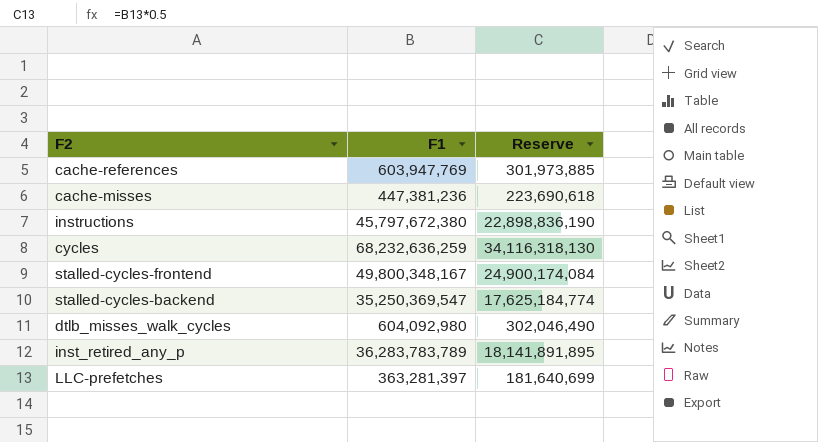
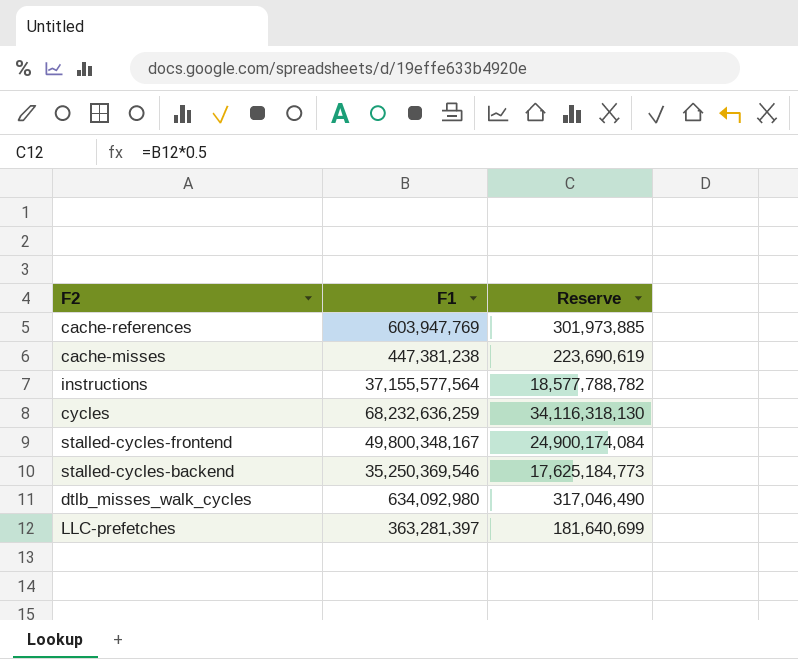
row inst_retired_any_p: 36,283,783,789 | 18,141,891,895 -> none
cache-misses | F1: 447,381,236 -> 447,381,238
cache-misses | Reserve: 223,690,618 -> 223,690,619
instructions | F1: 45,797,672,380 -> 37,155,577,564
instructions | Reserve: 22,898,836,190 -> 18,577,788,782
stalled-cycles-backend | F1: 35,250,369,547 -> 35,250,369,546
stalled-cycles-backend | Reserve: 17,625,184,774 -> 17,625,184,773
dtlb_misses_walk_cycles | F1: 604,092,980 -> 634,092,980
dtlb_misses_walk_cycles | Reserve: 302,046,490 -> 317,046,490

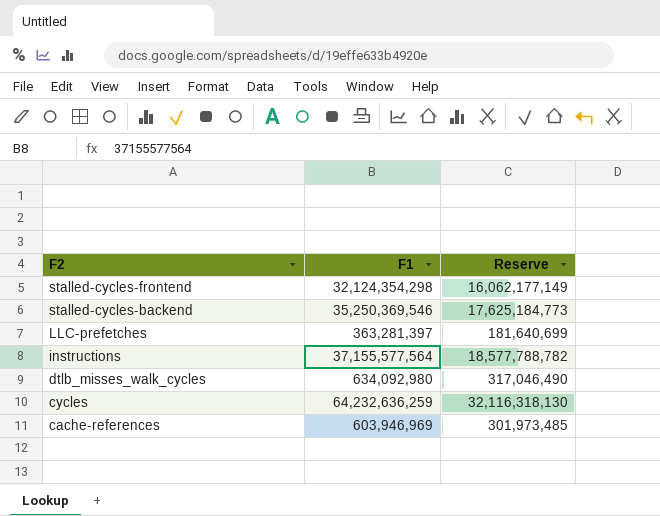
row order: none -> F2 descending
row cache-misses: 447,381,238 | 223,690,619 -> none
stalled-cycles-frontend | F1: 49,800,348,167 -> 32,124,354,298
stalled-cycles-frontend | Reserve: 24,900,174,084 -> 16,062,177,149
cycles | F1: 68,232,636,259 -> 64,232,636,259
cycles | Reserve: 34,116,318,130 -> 32,116,318,130
cache-references | F1: 603,947,769 -> 603,946,969
cache-references | Reserve: 301,973,885 -> 301,973,485

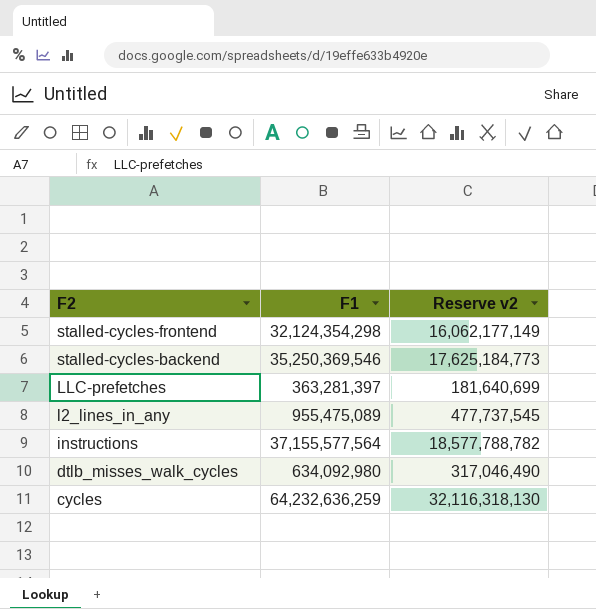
column name: Reserve -> Reserve v2
row cache-references: 603,946,969 | 301,973,485 -> none
row l2_lines_in_any: none -> 955,475,089 | 477,737,545

